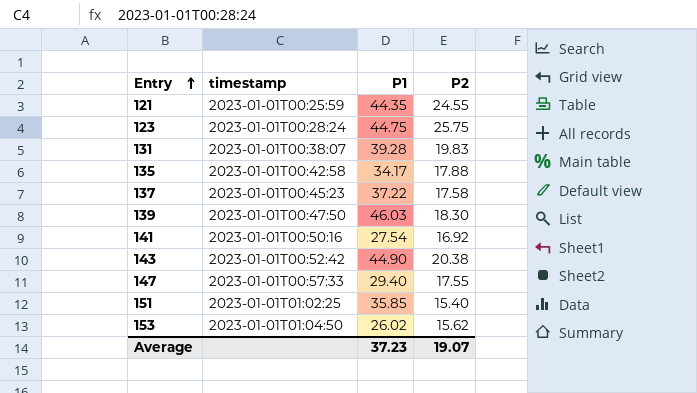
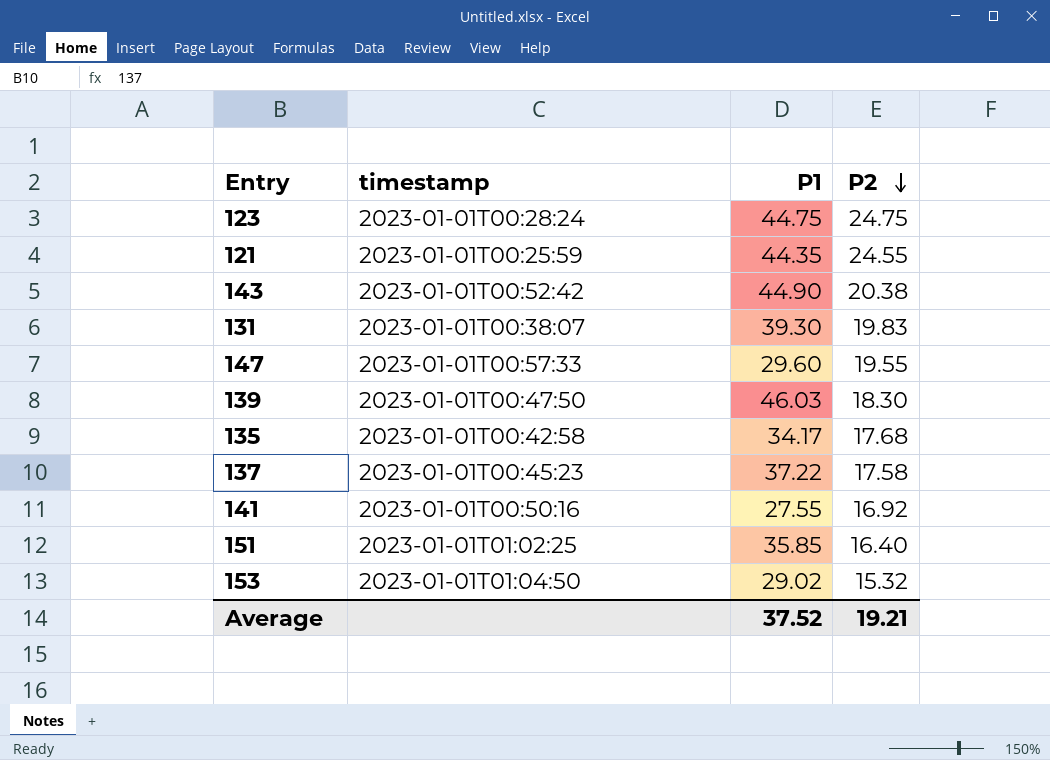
row order: Entry ascending -> P2 descending
123 | P2: 25.75 -> 24.75
131 | P1: 39.28 -> 39.30
147 | P1: 29.40 -> 29.60
147 | P2: 17.55 -> 19.55
135 | P2: 17.88 -> 17.68
141 | P1: 27.54 -> 27.55
151 | P2: 15.40 -> 16.40
153 | P1: 26.02 -> 29.02
153 | P2: 15.62 -> 15.32
Average | P1: 37.23 -> 37.52
Average | P2: 19.07 -> 19.21

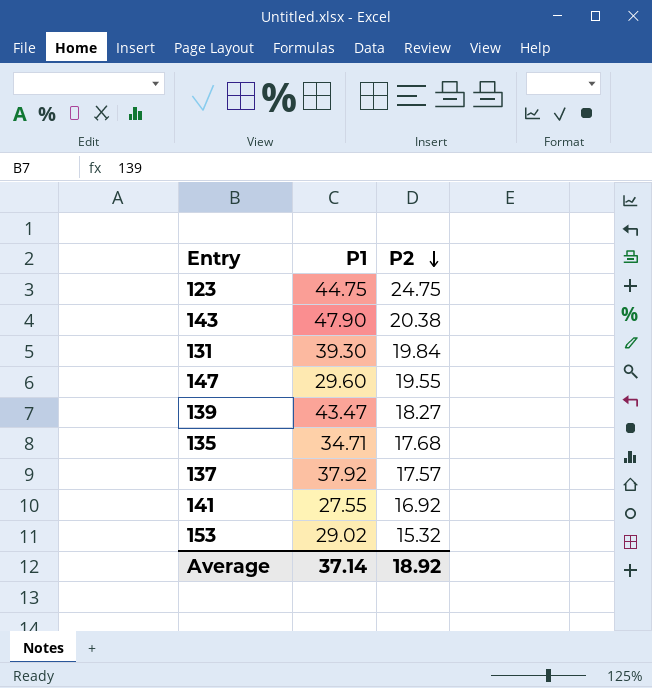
column timestamp | position: 2 -> none
row 121: 2023-01-01T00:25:59 | 44.35 | 24.55 -> none
row 151: 2023-01-01T01:02:25 | 35.85 | 16.40 -> none
143 | P1: 44.90 -> 47.90
131 | P2: 19.83 -> 19.84
139 | P1: 46.03 -> 43.47
139 | P2: 18.30 -> 18.27
135 | P1: 34.17 -> 34.71
137 | P1: 37.22 -> 37.92
137 | P2: 17.58 -> 17.57
Average | P1: 37.52 -> 37.14
Average | P2: 19.21 -> 18.92

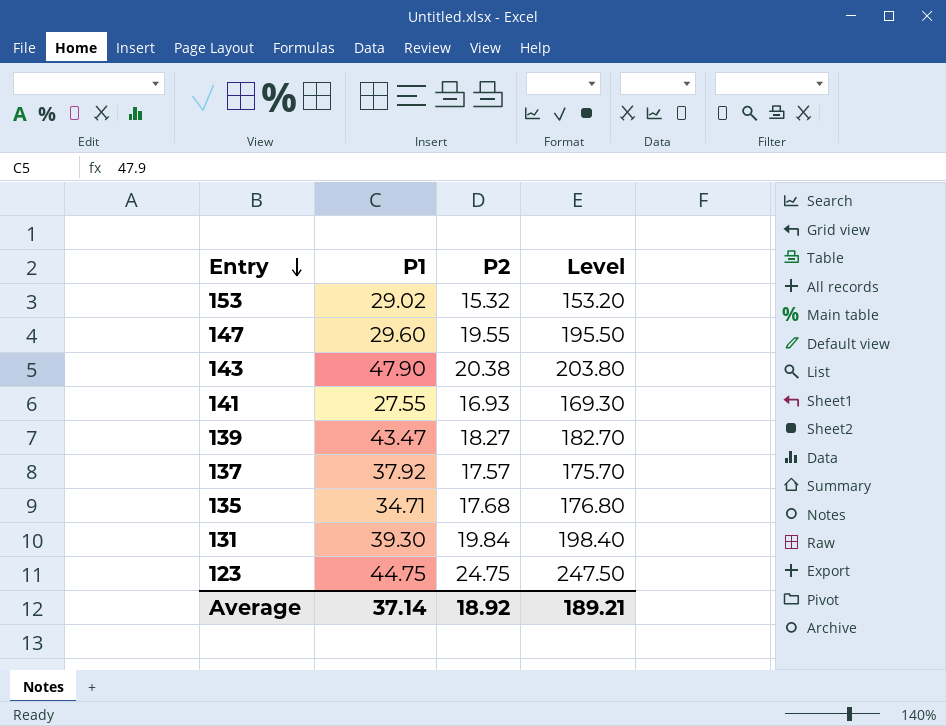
row order: P2 descending -> Entry descending
column Level | formula: none -> [P2] * 10
141 | P2: 16.92 -> 16.93

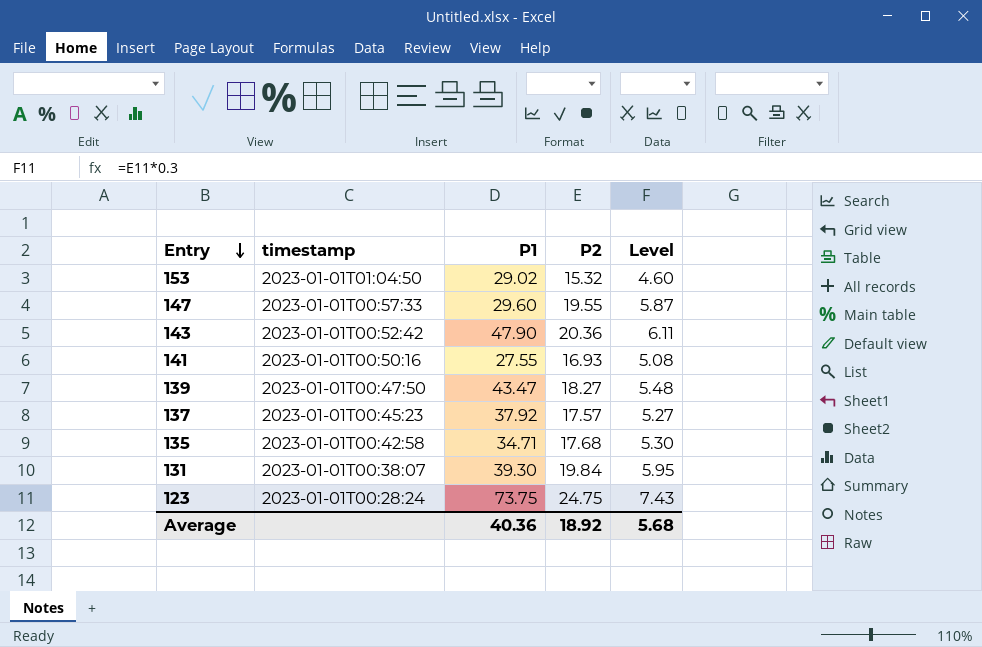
column timestamp | position: none -> 2
column Level | formula: [P2] * 10 -> [P2] * 0.3
143 | P2: 20.38 -> 20.36
123 | P1: 44.75 -> 73.75
Average | P1: 37.14 -> 40.36
Average | Level: 189.21 -> 5.68

